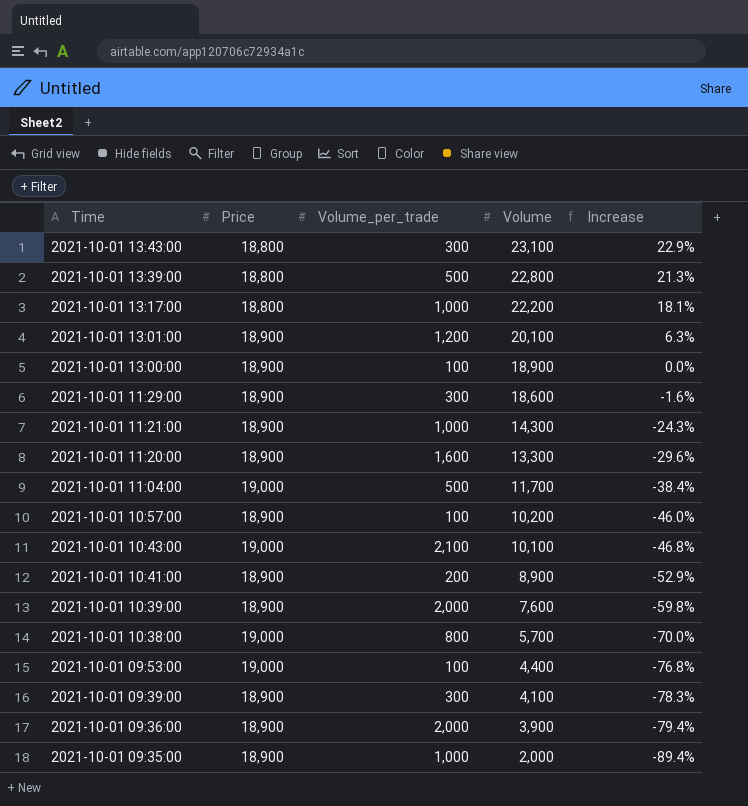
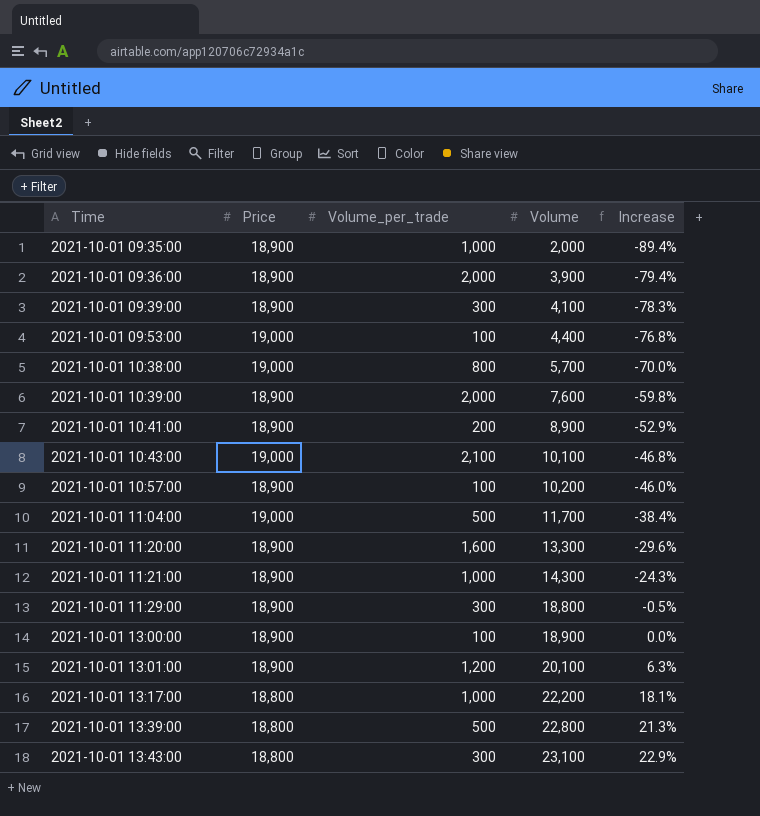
row order: Time descending -> Time ascending
2021-10-01 11:29:00 | Volume: 18,600 -> 18,800
2021-10-01 11:29:00 | Increase: -1.6% -> -0.5%

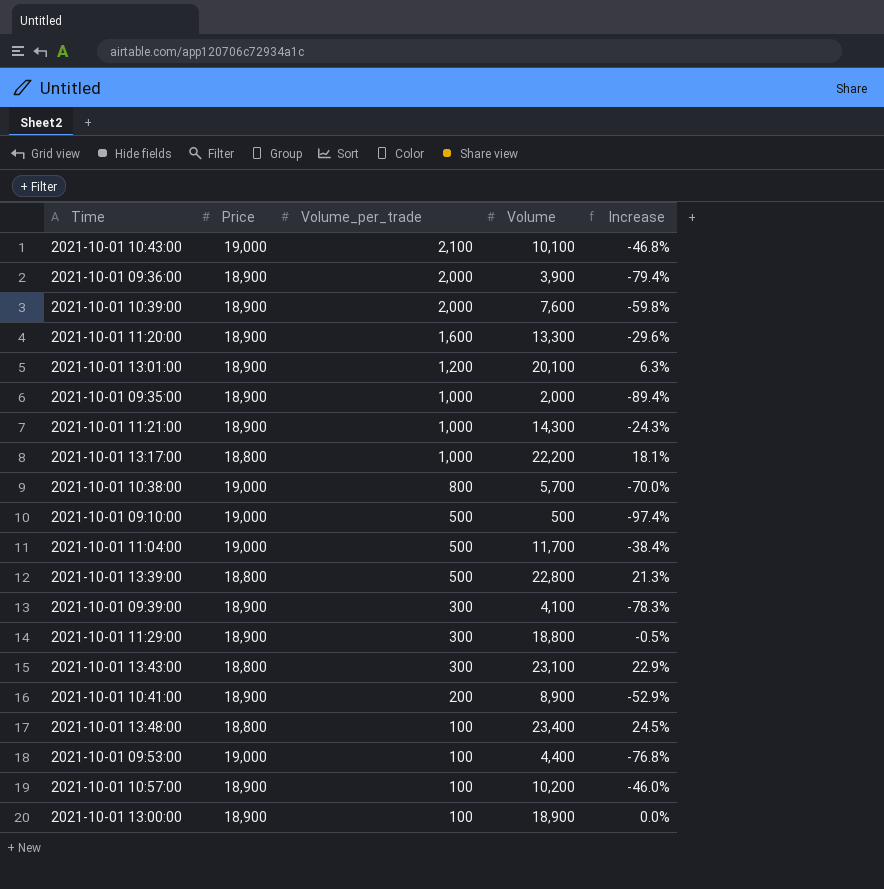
row order: Time ascending -> Volume_per_trade descending
row 2021-10-01 09:10:00: none -> 19,000 | 500 | 500 | -97.4%
row 2021-10-01 13:48:00: none -> 18,800 | 100 | 23,400 | 24.5%

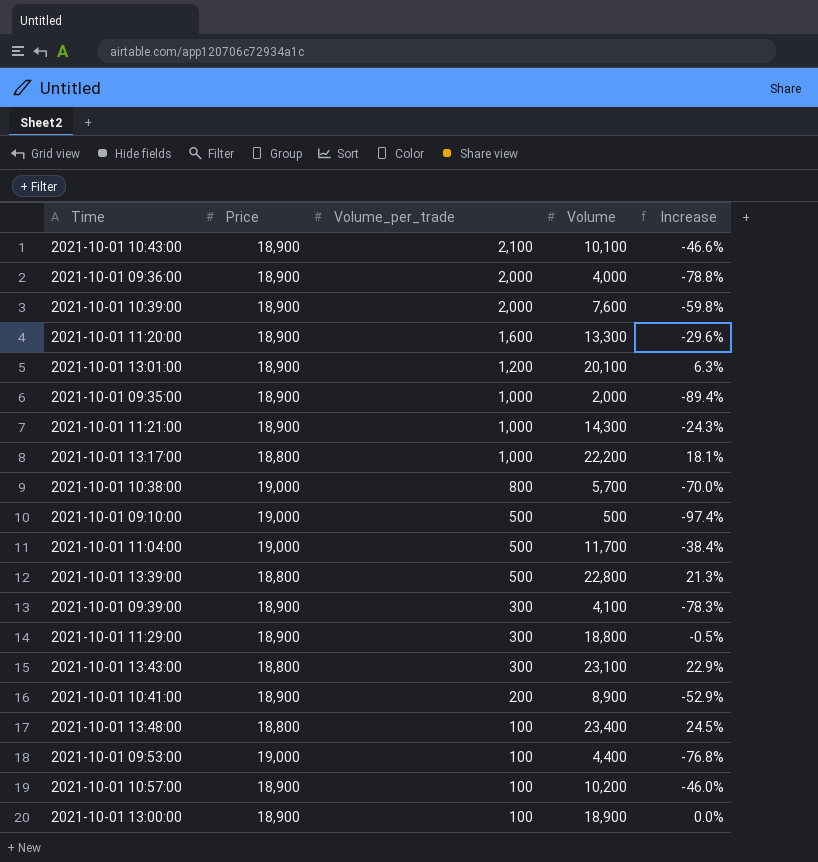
2021-10-01 10:43:00 | Price: 19,000 -> 18,900
2021-10-01 10:43:00 | Increase: -46.8% -> -46.6%
2021-10-01 09:36:00 | Volume: 3,900 -> 4,000
2021-10-01 09:36:00 | Increase: -79.4% -> -78.8%

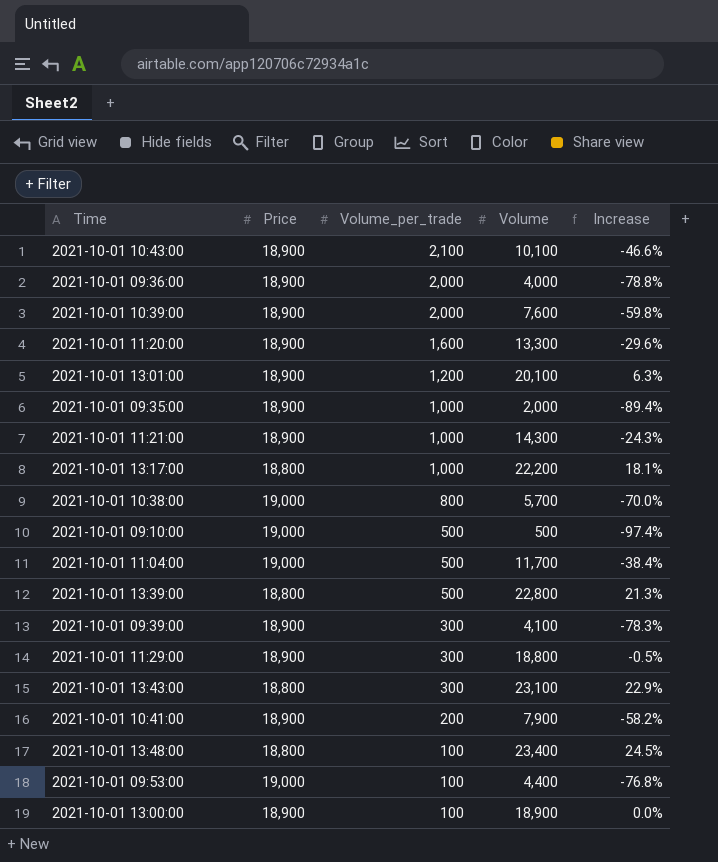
row 2021-10-01 10:57:00: 18,900 | 100 | 10,200 | -46.0% -> none
2021-10-01 10:41:00 | Volume: 8,900 -> 7,900
2021-10-01 10:41:00 | Increase: -52.9% -> -58.2%

